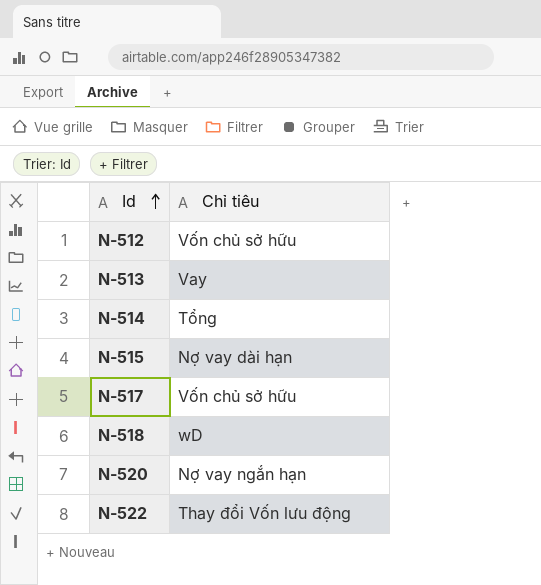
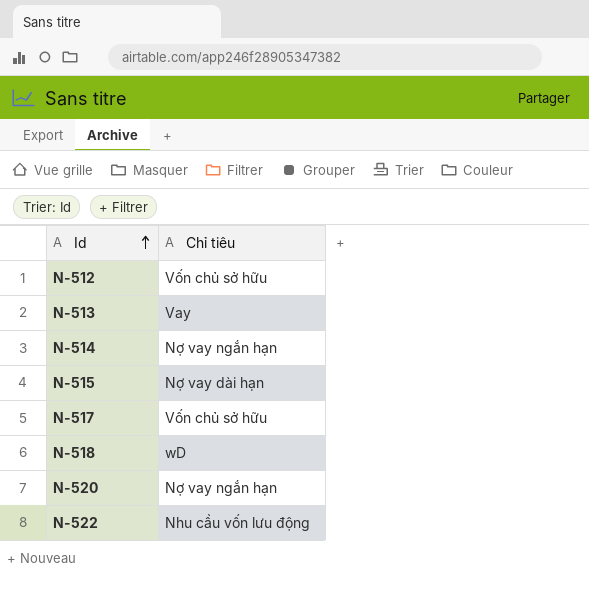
N-514 | Chỉ tiêu: Tổng -> Nợ vay ngắn hạn
N-522 | Chỉ tiêu: Thay đổi Vốn lưu động -> Nhu cầu vốn lưu động

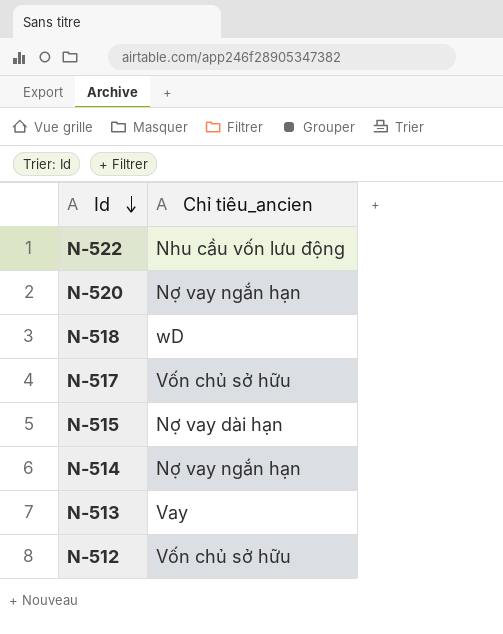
row order: Id ascending -> Id descending
column name: Chỉ tiêu -> Chỉ tiêu_ancien

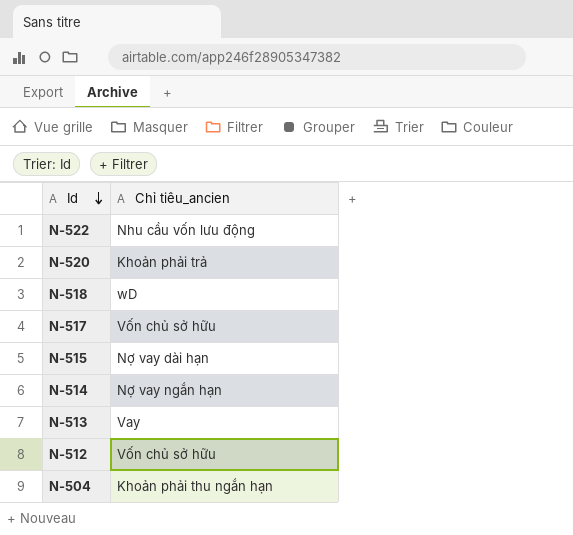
N-520 | Chỉ tiêu_ancien: Nợ vay ngắn hạn -> Khoản phải trả
row N-504: none -> Khoản phải thu ngắn hạn

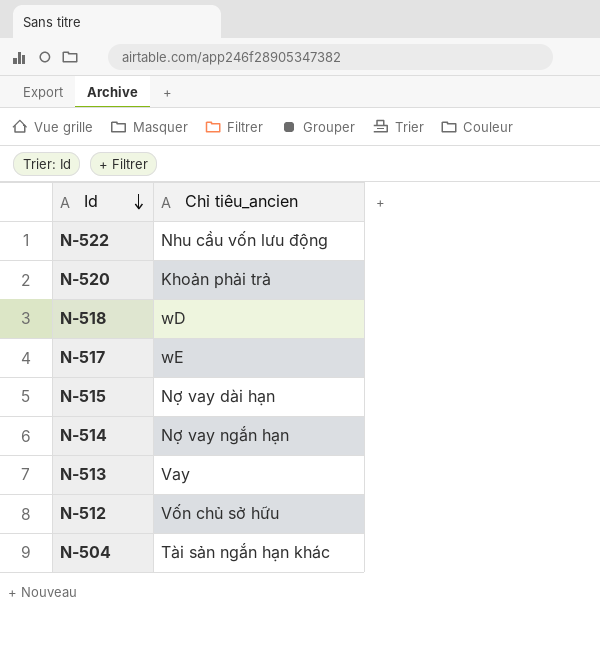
N-517 | Chỉ tiêu_ancien: Vốn chủ sở hữu -> wE
N-504 | Chỉ tiêu_ancien: Khoản phải thu ngắn hạn -> Tài sản ngắn hạn khác

